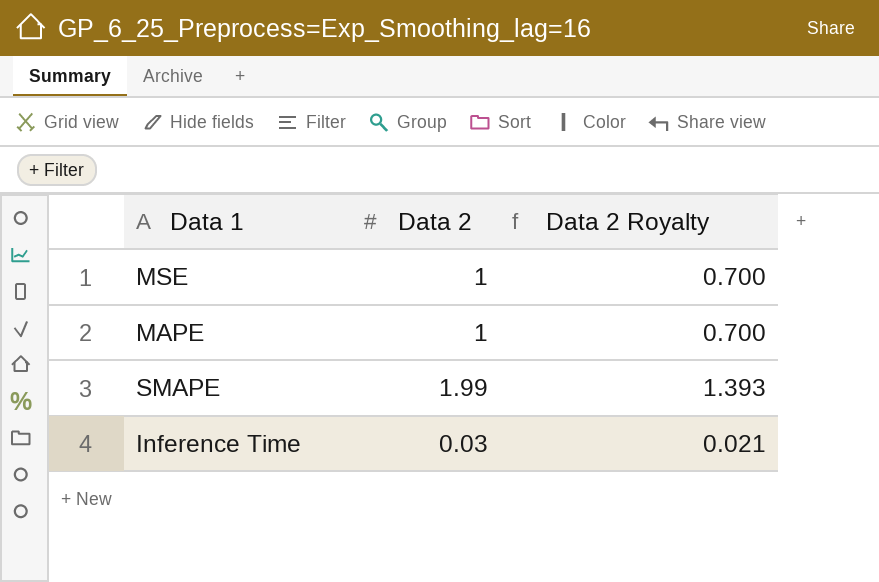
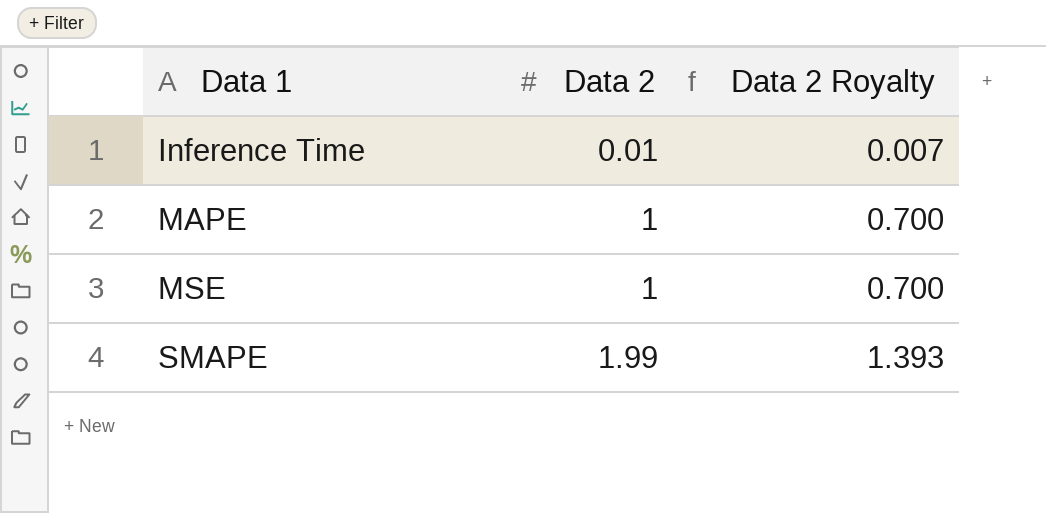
row order: none -> Data 1 ascending
Inference Time | Data 2: 0.03 -> 0.01
Inference Time | Data 2 Royalty: 0.021 -> 0.007

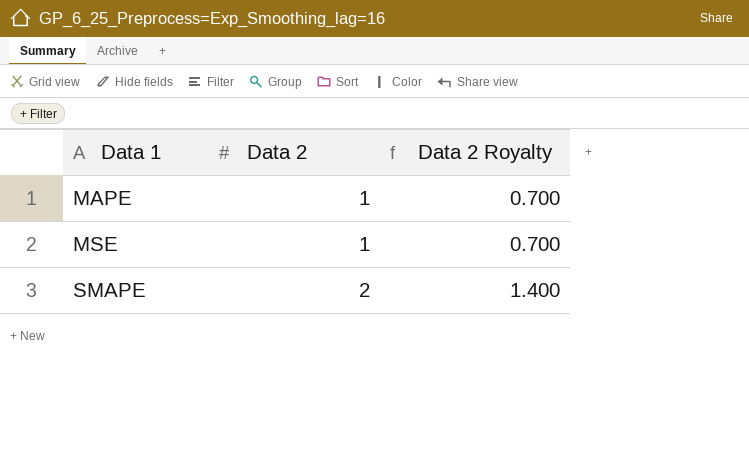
row Inference Time: 0.01 | 0.007 -> none
SMAPE | Data 2: 1.99 -> 2
SMAPE | Data 2 Royalty: 1.393 -> 1.400

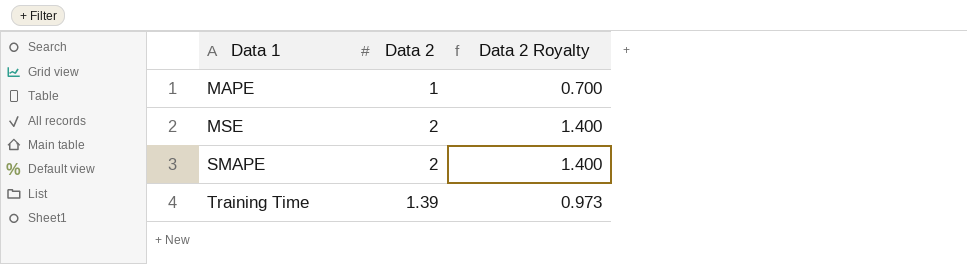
MSE | Data 2: 1 -> 2
MSE | Data 2 Royalty: 0.700 -> 1.400
row Training Time: none -> 1.39 | 0.973

